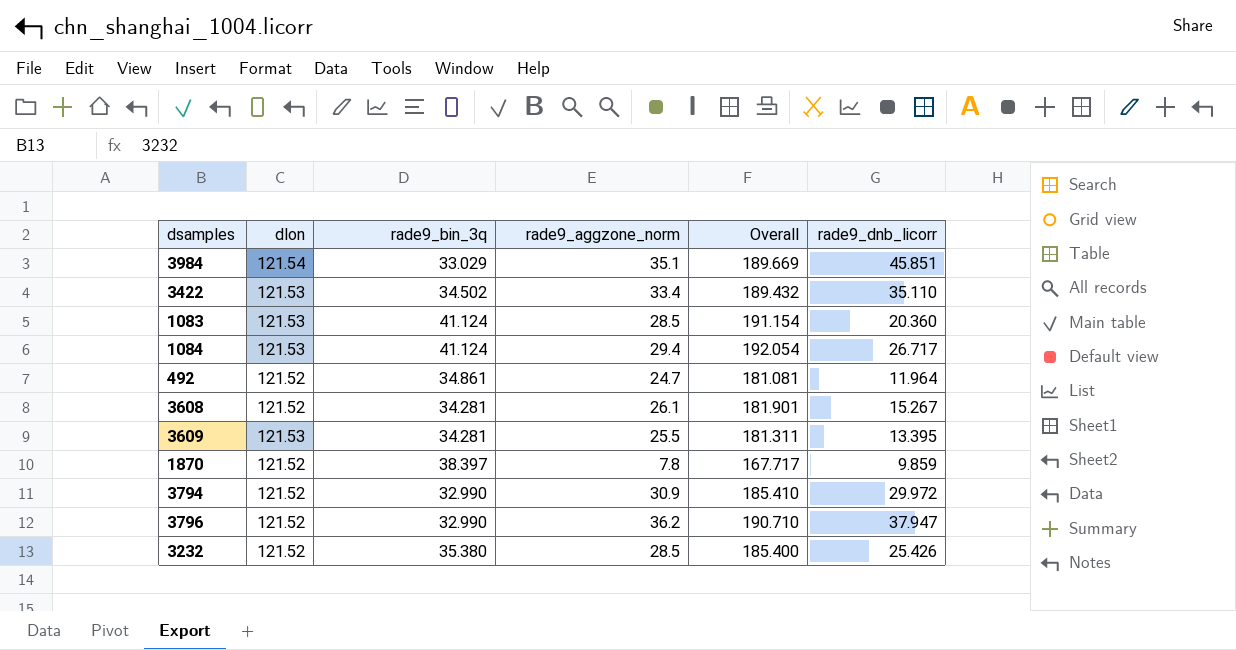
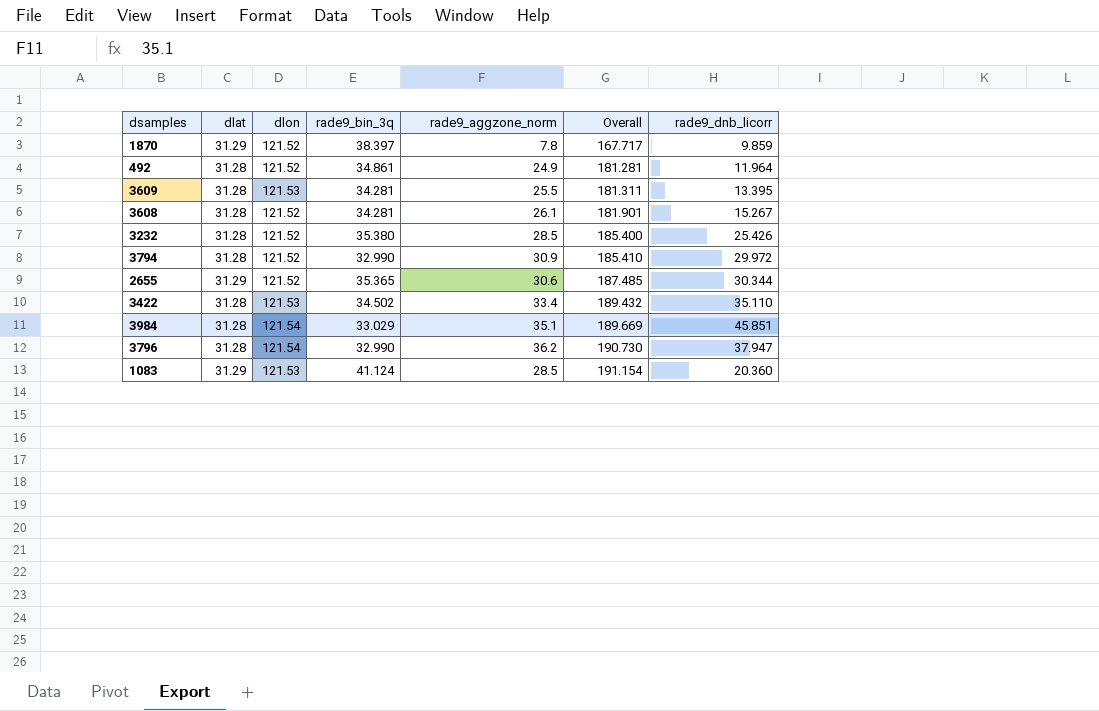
row order: none -> Overall ascending
column dlat | position: none -> 2
row 1084: 121.53 | 41.124 | 29.4 | 192.054 | 26.717 -> none
492 | rade9_aggzone_norm: 24.7 -> 24.9
492 | Overall: 181.081 -> 181.281
row 2655: none -> 31.29 | 121.52 | 35.365 | 30.6 | 187.485 | 30.344
3796 | dlon: 121.52 -> 121.54
3796 | Overall: 190.710 -> 190.730

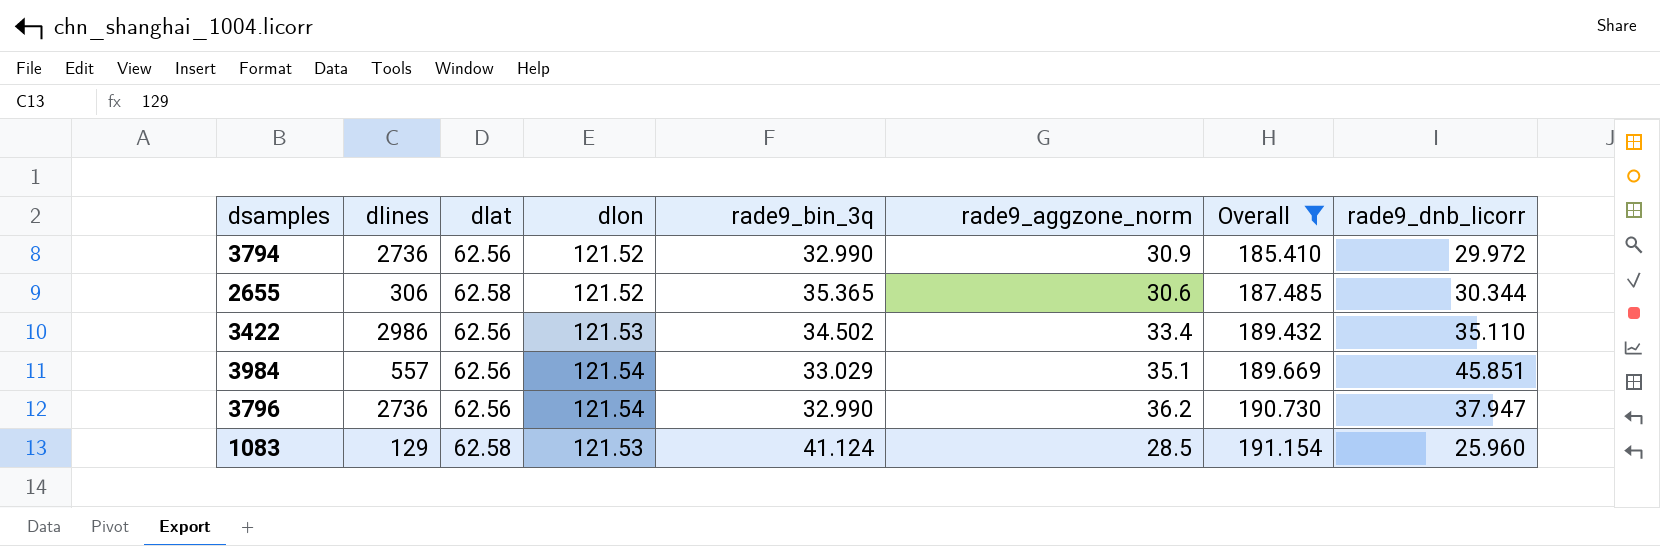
filter: none -> Overall >= 185.410
column dlines | position: none -> 2
3794 | dlat: 31.28 -> 62.56
2655 | dlat: 31.29 -> 62.58
3422 | dlat: 31.28 -> 62.56
3984 | dlat: 31.28 -> 62.56
3796 | dlat: 31.28 -> 62.56
1083 | dlat: 31.29 -> 62.58
1083 | rade9_dnb_licorr: 20.360 -> 25.960

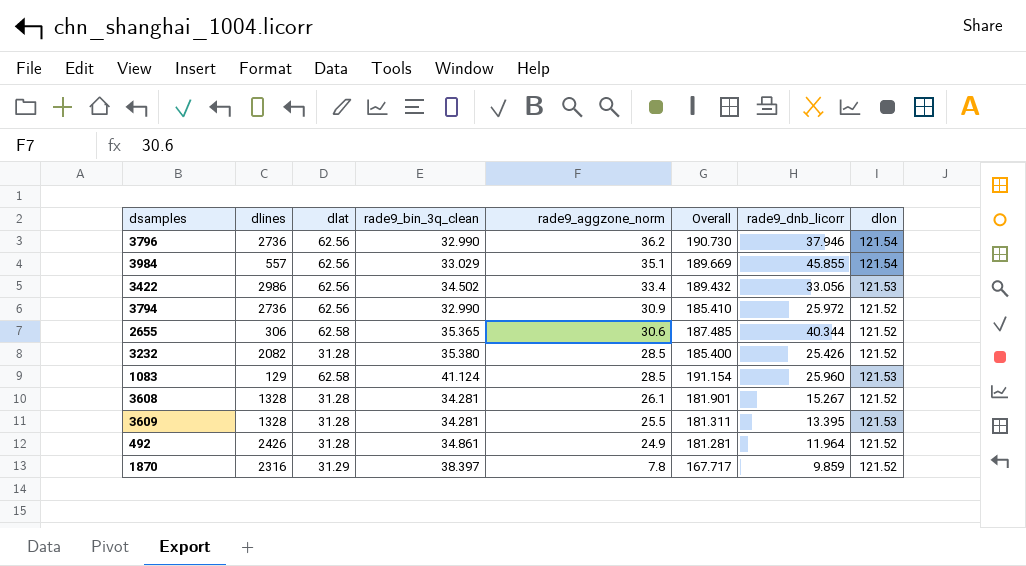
filter: Overall >= 185.410 -> none
row order: Overall ascending -> rade9_aggzone_norm descending
column name: rade9_bin_3q -> rade9_bin_3q_clean
column dlon | position: 4 -> 8
3796 | rade9_dnb_licorr: 37.947 -> 37.946
3984 | rade9_dnb_licorr: 45.851 -> 45.855
3422 | rade9_dnb_licorr: 35.110 -> 33.056
3794 | rade9_dnb_licorr: 29.972 -> 25.972
2655 | rade9_dnb_licorr: 30.344 -> 40.344

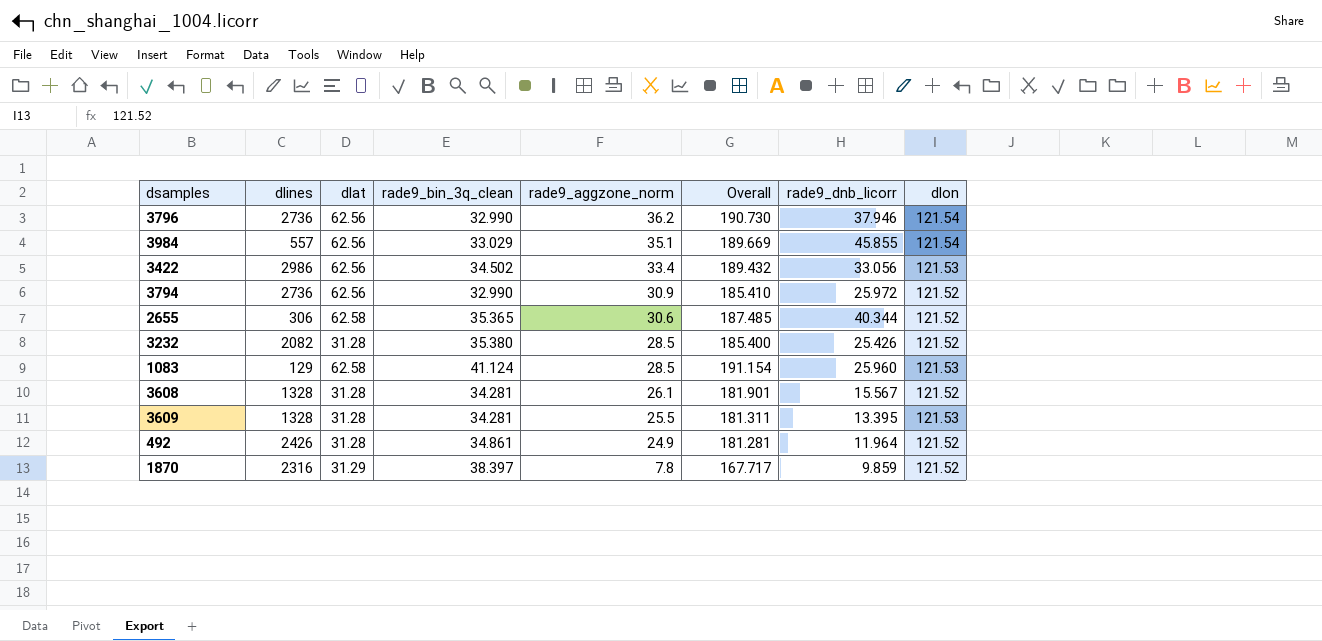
3608 | rade9_dnb_licorr: 15.267 -> 15.567

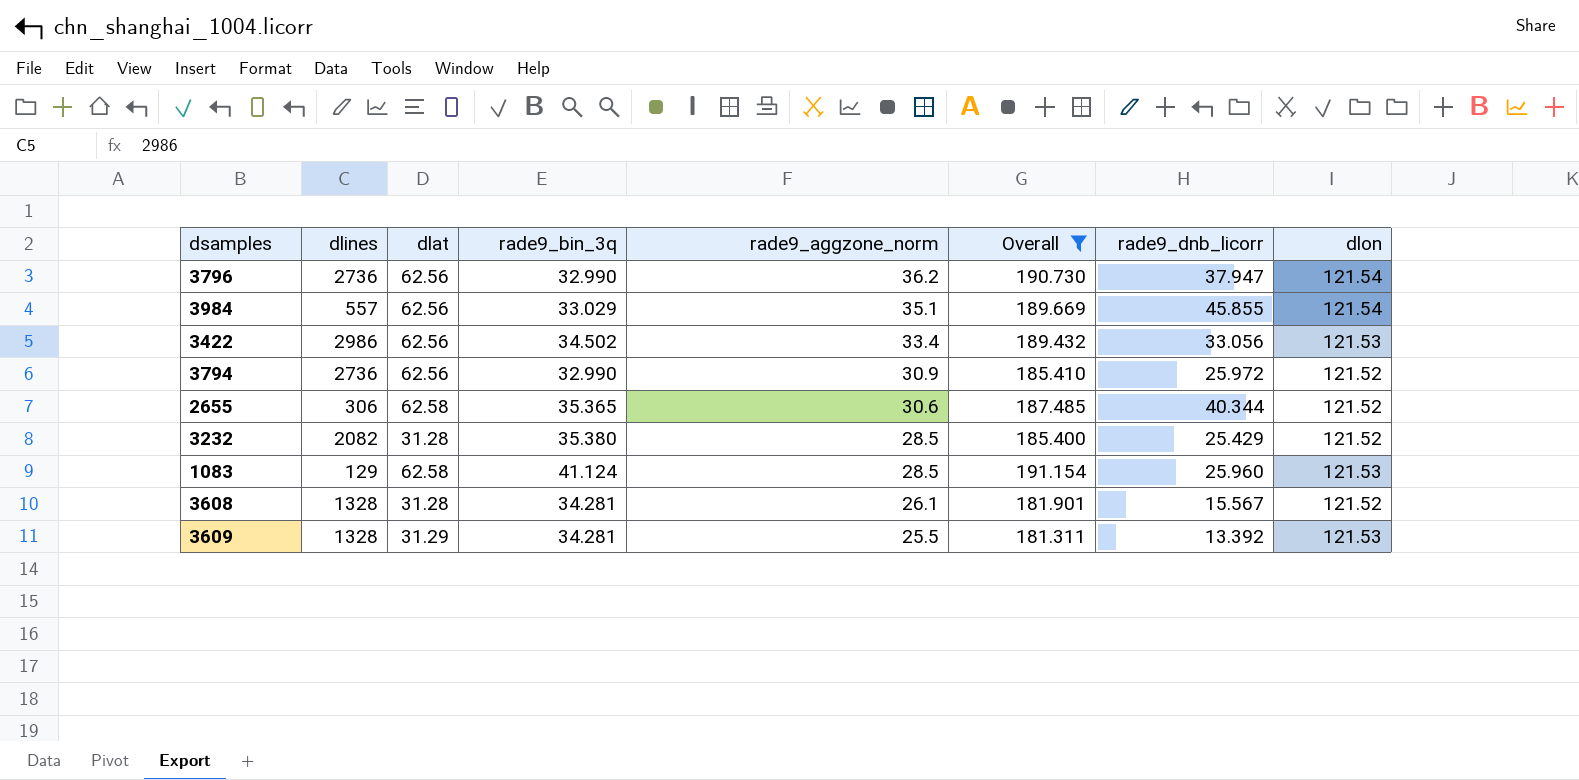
filter: none -> Overall >= 181.311
column name: rade9_bin_3q_clean -> rade9_bin_3q
3796 | rade9_dnb_licorr: 37.946 -> 37.947
3232 | rade9_dnb_licorr: 25.426 -> 25.429
3609 | dlat: 31.28 -> 31.29
3609 | rade9_dnb_licorr: 13.395 -> 13.392

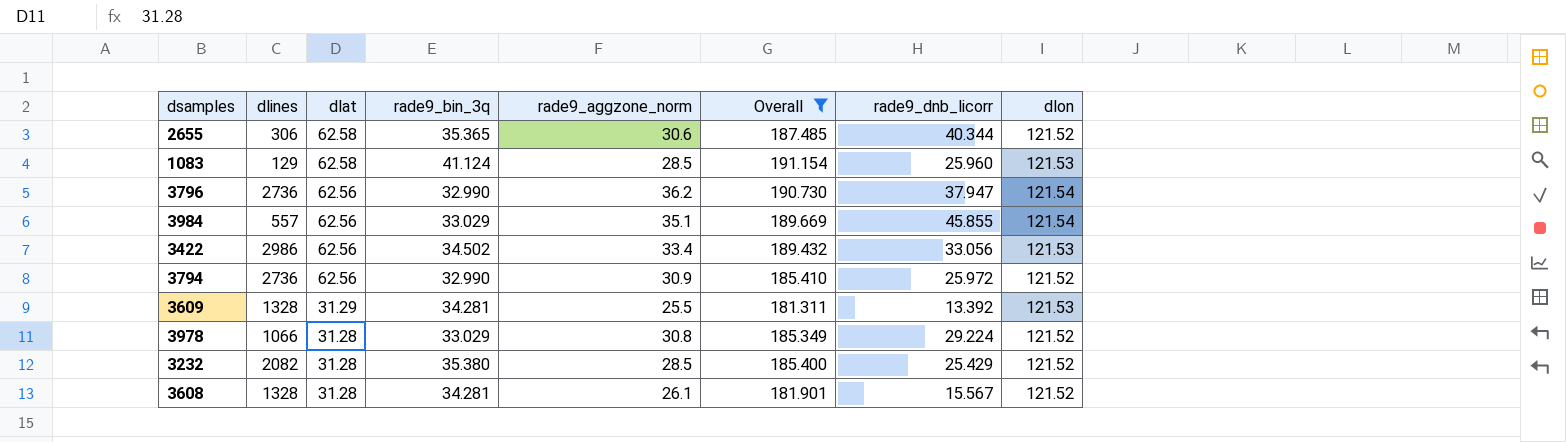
row order: rade9_aggzone_norm descending -> dlat descending
row 3978: none -> 1066 | 31.28 | 33.029 | 30.8 | 185.349 | 29.224 | 121.52

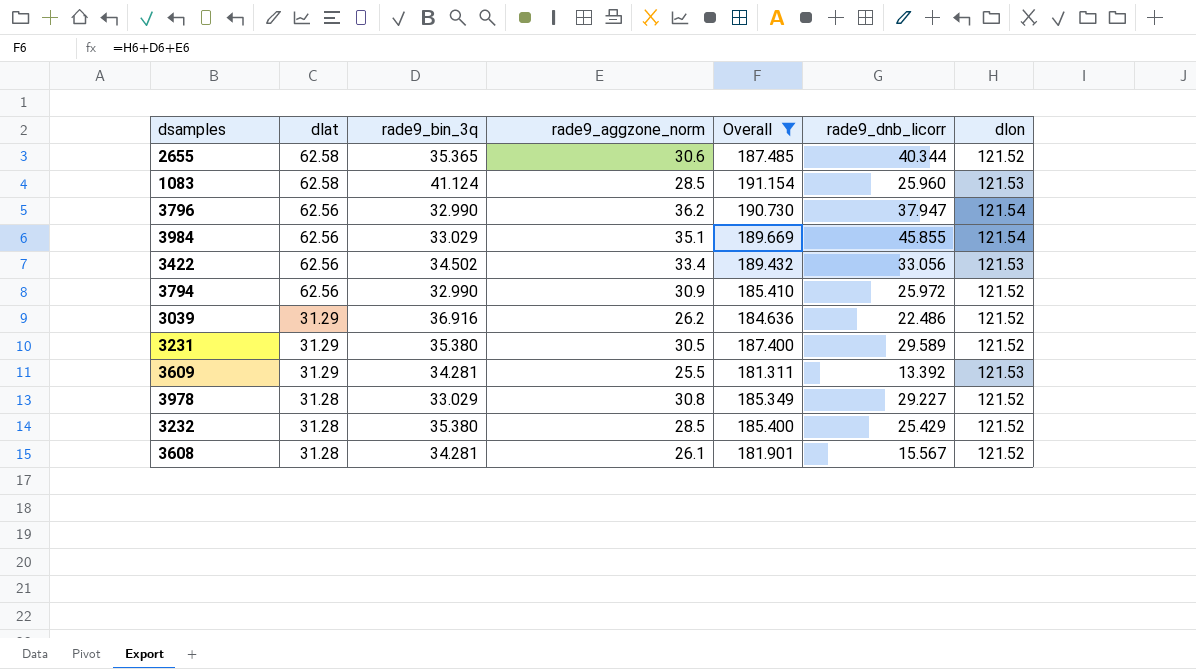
column dlines | position: 2 -> none
row 3039: none -> 31.29 | 36.916 | 26.2 | 184.636 | 22.486 | 121.52
row 3231: none -> 31.29 | 35.380 | 30.5 | 187.400 | 29.589 | 121.52
3978 | rade9_dnb_licorr: 29.224 -> 29.227

